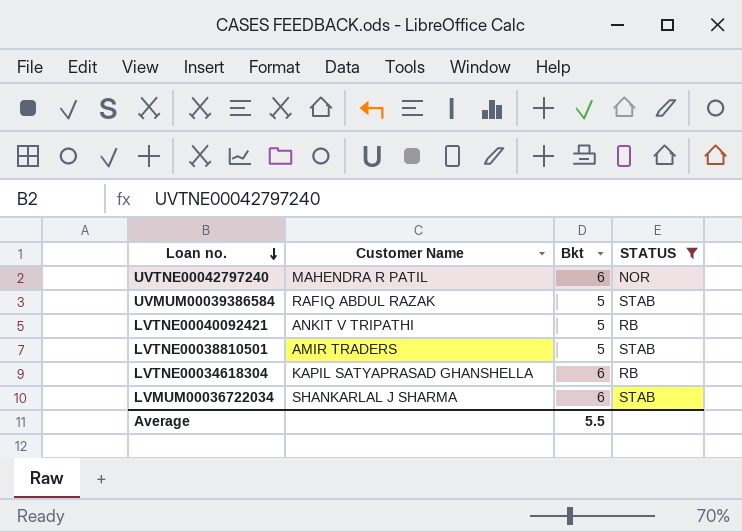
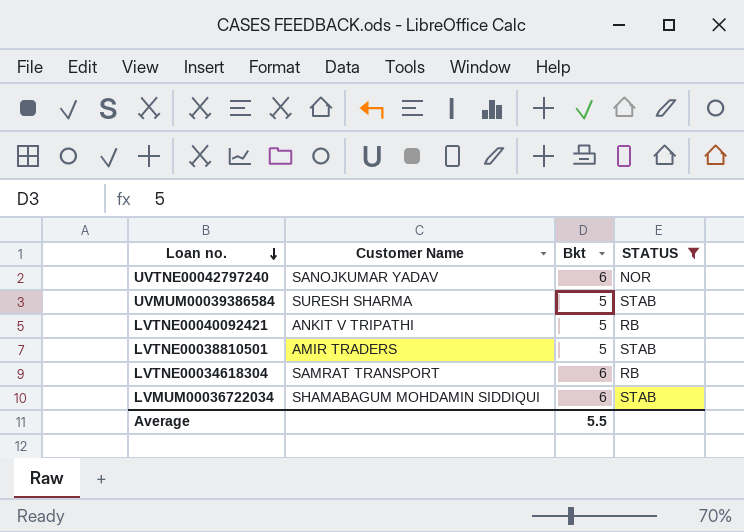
UVTNE00042797240 | Customer Name: MAHENDRA R PATIL -> SANOJKUMAR YADAV
UVMUM00039386584 | Customer Name: RAFIQ ABDUL RAZAK -> SURESH SHARMA
LVTNE00034618304 | Customer Name: KAPIL SATYAPRASAD GHANSHELLA -> SAMRAT TRANSPORT
LVMUM00036722034 | Customer Name: SHANKARLAL J SHARMA -> SHAMABAGUM MOHDAMIN SIDDIQUI

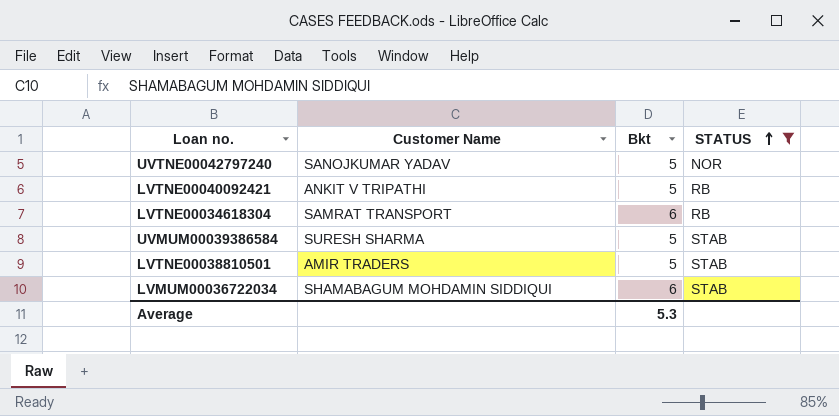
row order: Loan no. descending -> STATUS ascending
UVTNE00042797240 | Bkt: 6 -> 5
Average | Bkt: 5.5 -> 5.3

